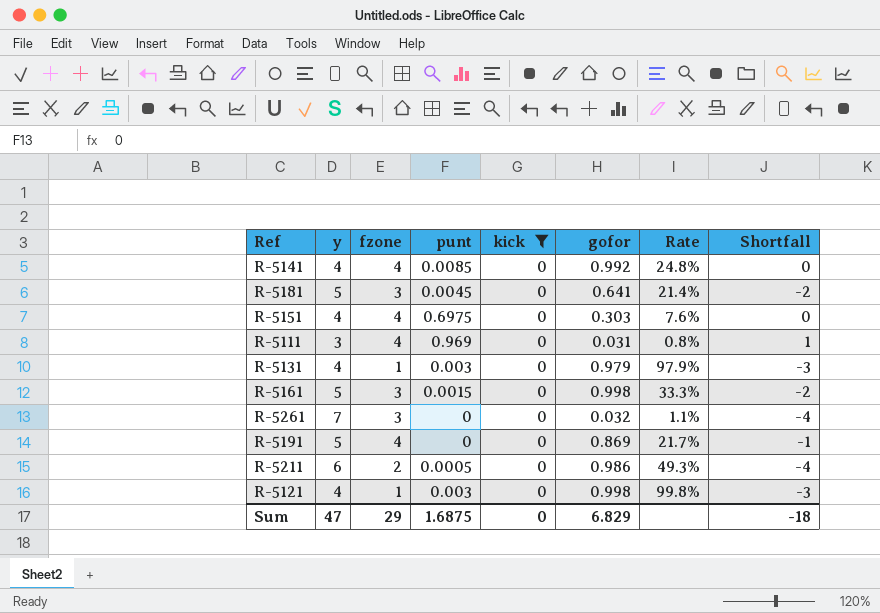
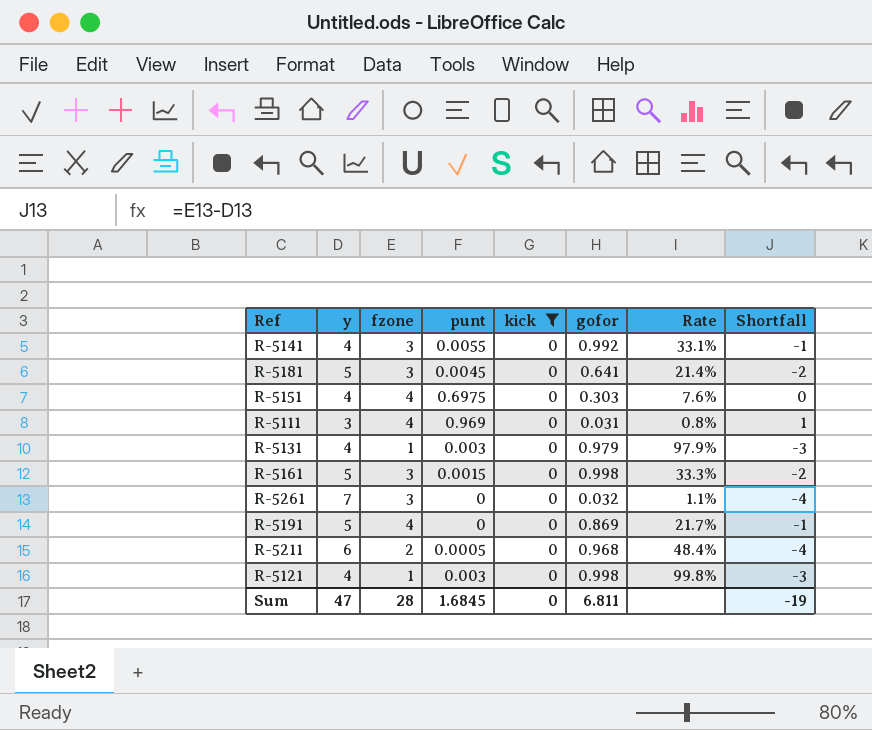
R-5141 | fzone: 4 -> 3
R-5141 | punt: 0.0085 -> 0.0055
R-5141 | Rate: 24.8% -> 33.1%
R-5141 | Shortfall: 0 -> -1
R-5211 | gofor: 0.986 -> 0.968
R-5211 | Rate: 49.3% -> 48.4%
Sum | fzone: 29 -> 28
Sum | punt: 1.6875 -> 1.6845
Sum | gofor: 6.829 -> 6.811
Sum | Shortfall: -18 -> -19

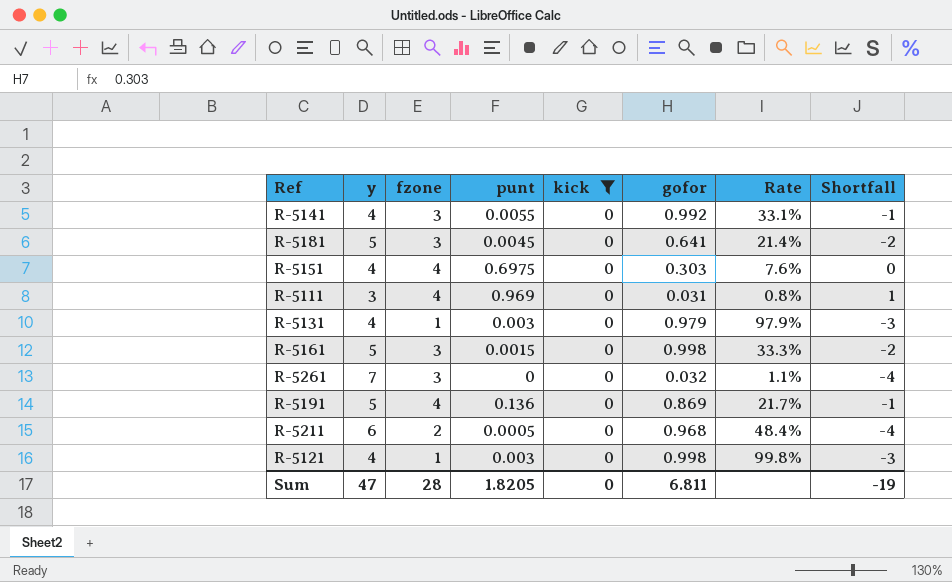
R-5191 | punt: 0 -> 0.136
Sum | punt: 1.6845 -> 1.8205

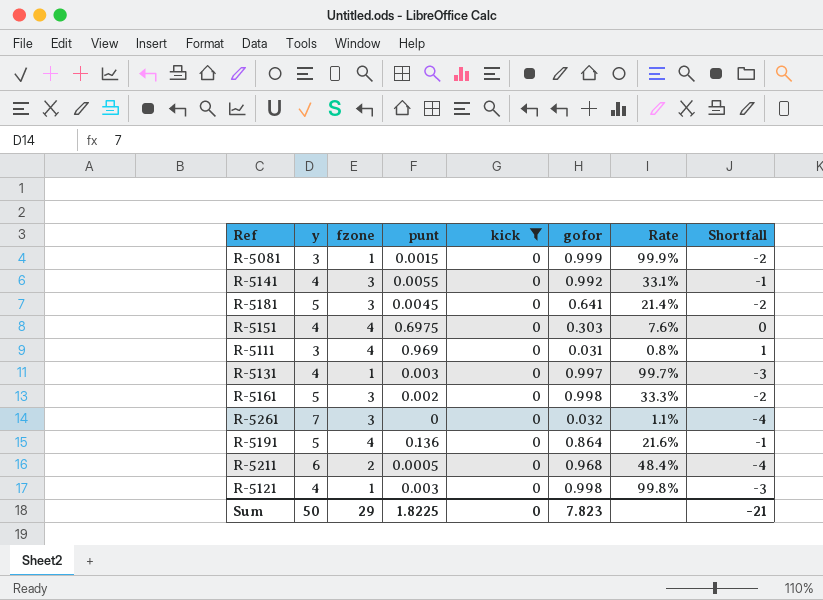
row R-5081: none -> 3 | 1 | 0.0015 | 0 | 0.999 | 99.9% | -2
R-5131 | gofor: 0.979 -> 0.997
R-5131 | Rate: 97.9% -> 99.7%
R-5161 | punt: 0.0015 -> 0.002
R-5191 | gofor: 0.869 -> 0.864
R-5191 | Rate: 21.7% -> 21.6%
Sum | y: 47 -> 50
Sum | fzone: 28 -> 29
Sum | punt: 1.8205 -> 1.8225
Sum | gofor: 6.811 -> 7.823
Sum | Shortfall: -19 -> -21

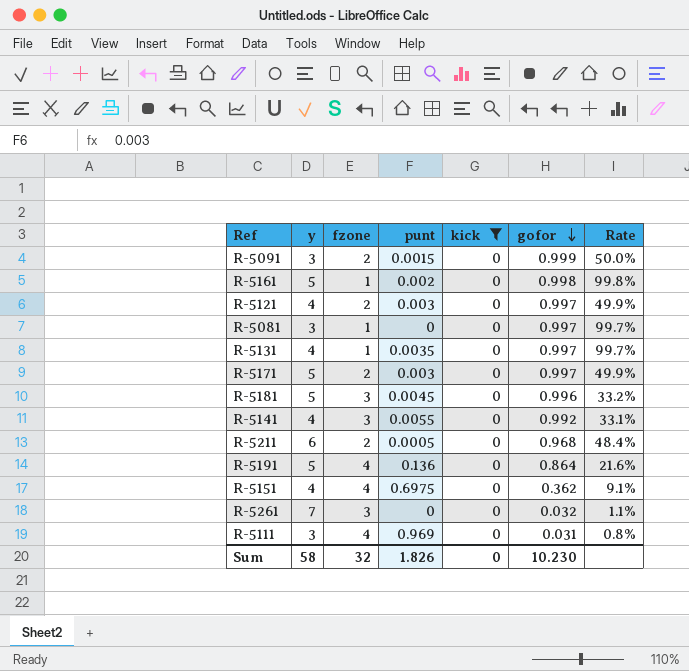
row order: none -> gofor descending
column Shortfall | formula: [fzone] - [y] -> none
row R-5091: none -> 3 | 2 | 0.0015 | 0 | 0.999 | 50.0%
R-5161 | fzone: 3 -> 1
R-5161 | Rate: 33.3% -> 99.8%
R-5121 | fzone: 1 -> 2
R-5121 | gofor: 0.998 -> 0.997
R-5121 | Rate: 99.8% -> 49.9%
R-5081 | punt: 0.0015 -> 0
R-5081 | gofor: 0.999 -> 0.997
R-5081 | Rate: 99.9% -> 99.7%
R-5131 | punt: 0.003 -> 0.0035
row R-5171: none -> 5 | 2 | 0.003 | 0 | 0.997 | 49.9%
R-5181 | gofor: 0.641 -> 0.996
R-5181 | Rate: 21.4% -> 33.2%
R-5151 | gofor: 0.303 -> 0.362
R-5151 | Rate: 7.6% -> 9.1%
Sum | y: 50 -> 58
Sum | fzone: 29 -> 32
Sum | punt: 1.8225 -> 1.826
Sum | gofor: 7.823 -> 10.230

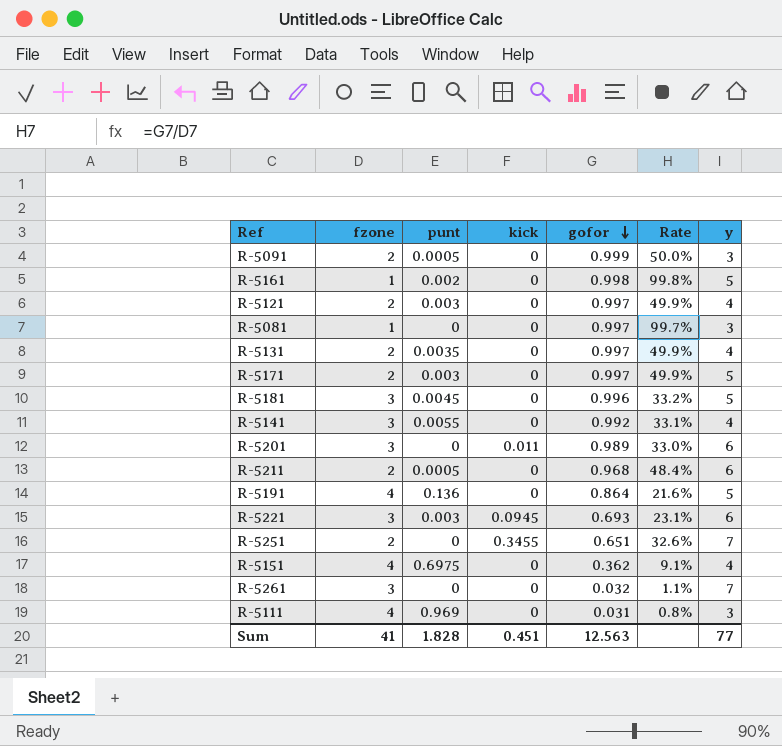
filter: kick = 0 -> none
column y | position: 2 -> 7
R-5091 | punt: 0.0015 -> 0.0005
R-5131 | fzone: 1 -> 2
R-5131 | Rate: 99.7% -> 49.9%
Sum | fzone: 32 -> 41
Sum | punt: 1.826 -> 1.828
Sum | kick: 0 -> 0.451
Sum | gofor: 10.230 -> 12.563
Sum | y: 58 -> 77

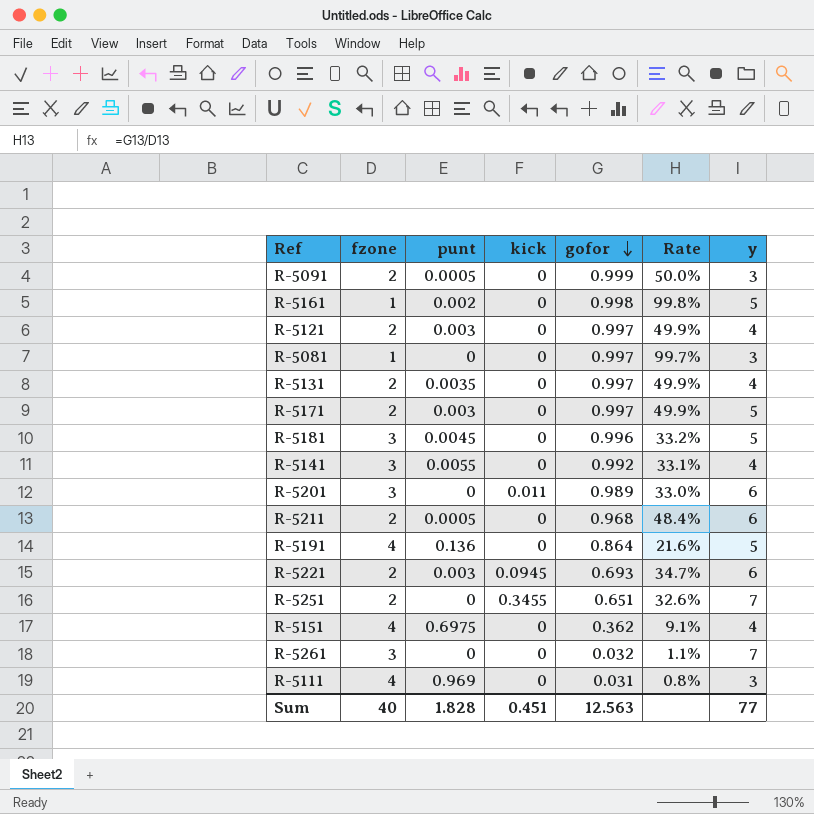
R-5221 | fzone: 3 -> 2
R-5221 | Rate: 23.1% -> 34.7%
Sum | fzone: 41 -> 40

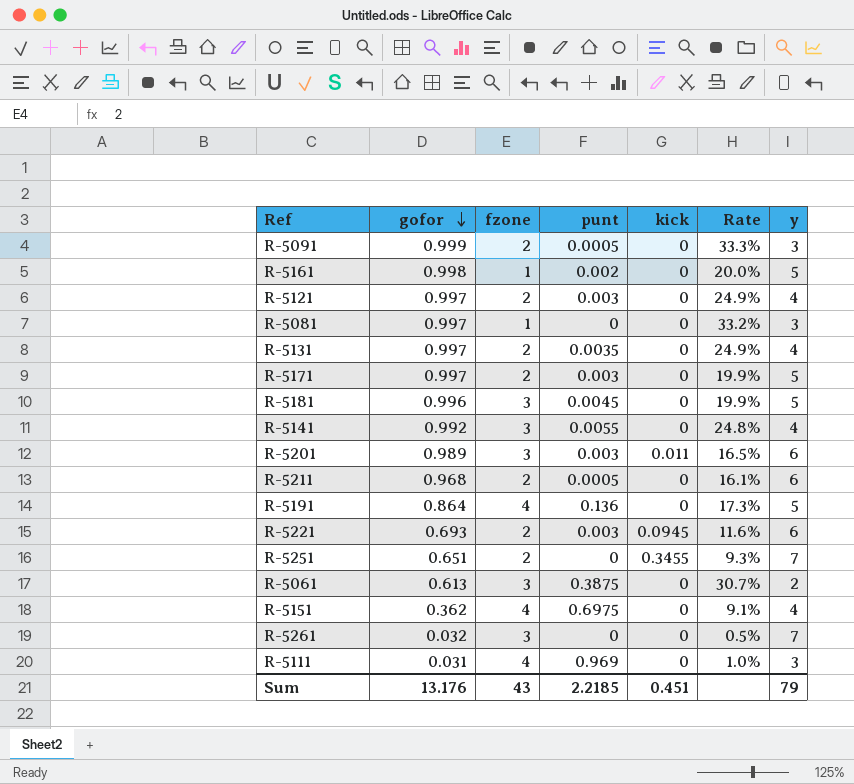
column gofor | position: 5 -> 2
column Rate | formula: [gofor] / [fzone] -> [gofor] / [y]
R-5201 | punt: 0 -> 0.003
row R-5061: none -> 0.613 | 3 | 0.3875 | 0 | 30.7% | 2
Sum | gofor: 12.563 -> 13.176
Sum | fzone: 40 -> 43
Sum | punt: 1.828 -> 2.2185
Sum | y: 77 -> 79

